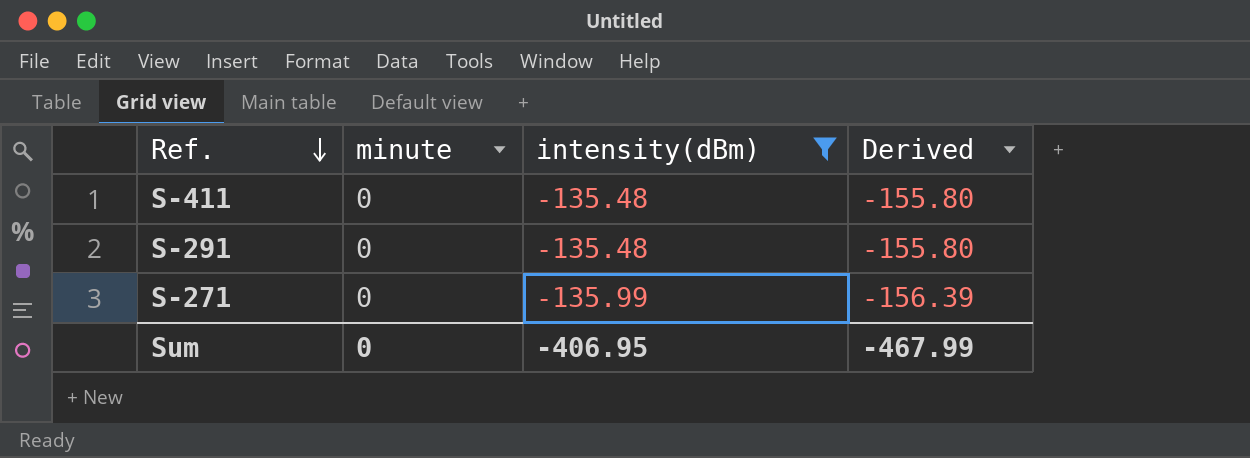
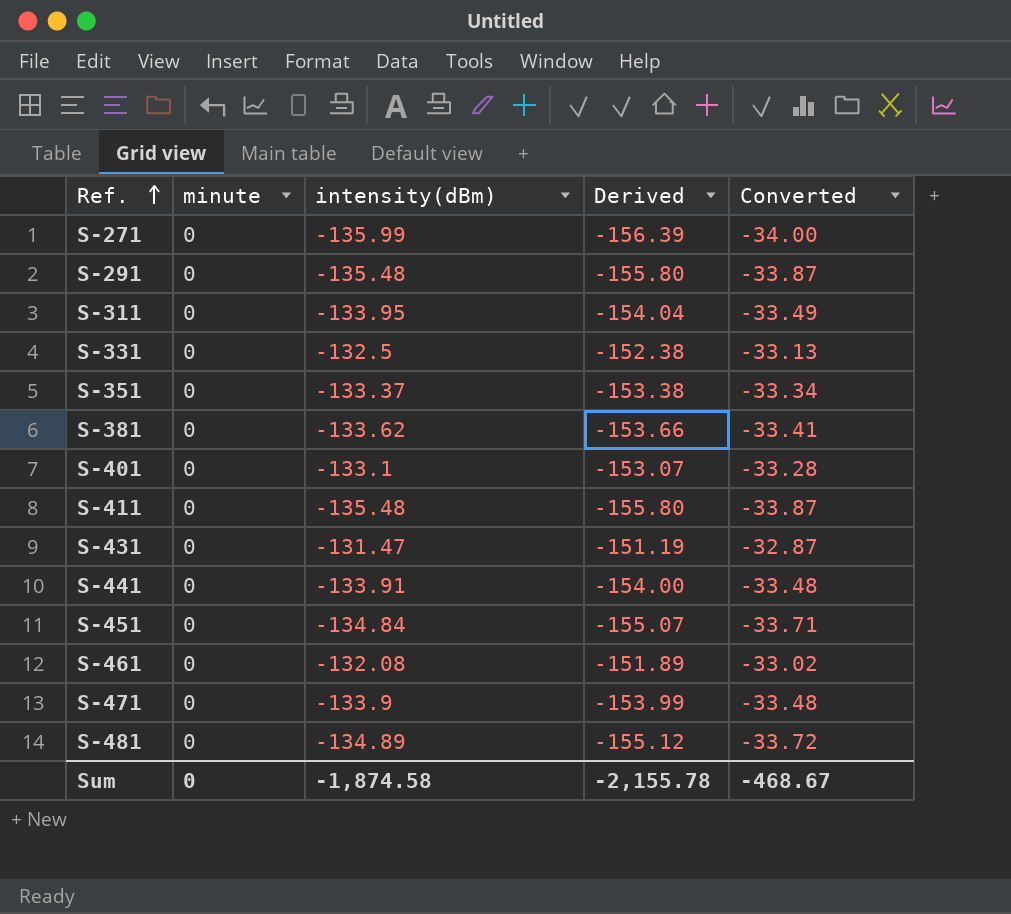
filter: intensity(dBm) <= -135.48 -> none
row order: Ref. descending -> Ref. ascending
column Converted | formula: none -> [intensity(dBm)] * 0.25
Sum | intensity(dBm): -406.95 -> -1,874.58
Sum | Derived: -467.99 -> -2,155.78

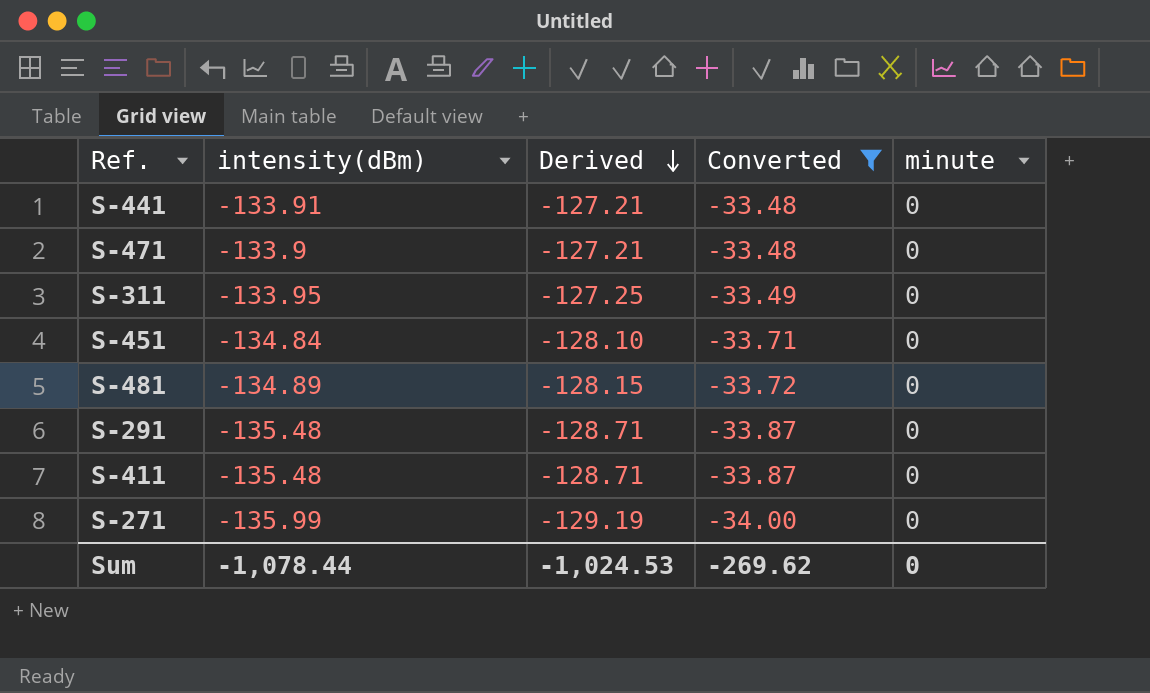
filter: none -> Converted <= -33.48
row order: Ref. ascending -> Derived descending
column Derived | formula: [intensity(dBm)] * 1.15 -> [intensity(dBm)] * 0.95
column minute | position: 2 -> 5
Sum | intensity(dBm): -1,874.58 -> -1,078.44
Sum | Derived: -2,155.78 -> -1,024.53
Sum | Converted: -468.67 -> -269.62

